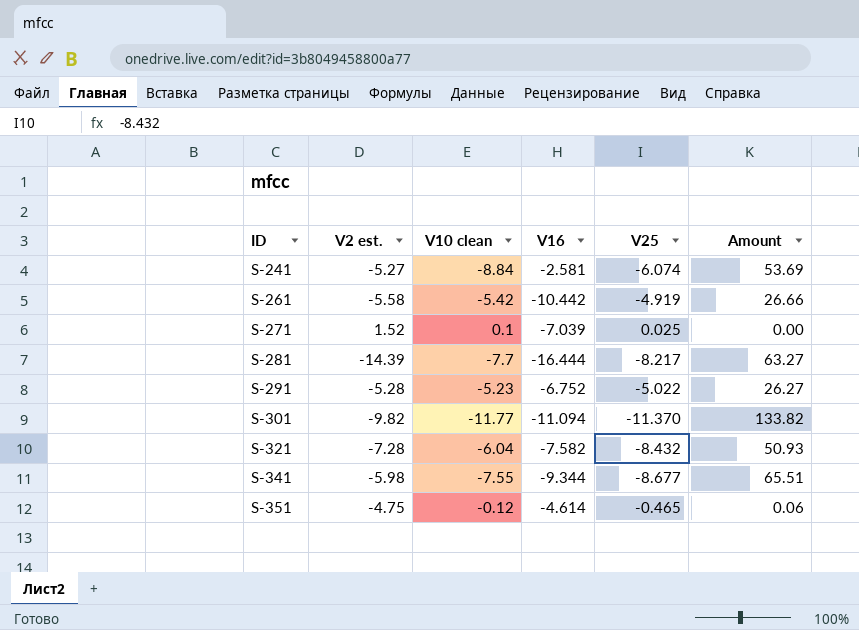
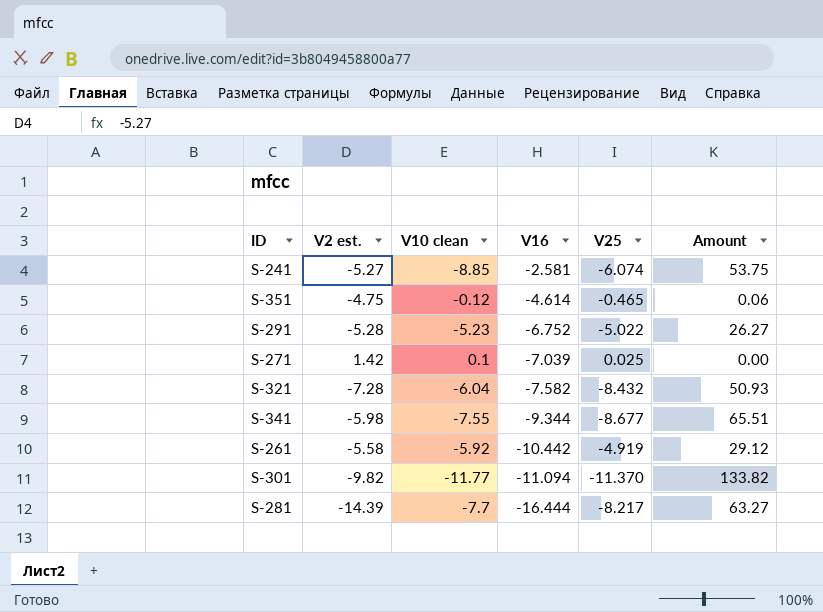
row order: ID ascending -> V16 descending
S-241 | V10 clean: -8.84 -> -8.85
S-241 | Amount: 53.69 -> 53.75
S-271 | V2 est.: 1.52 -> 1.42
S-261 | V10 clean: -5.42 -> -5.92
S-261 | Amount: 26.66 -> 29.12

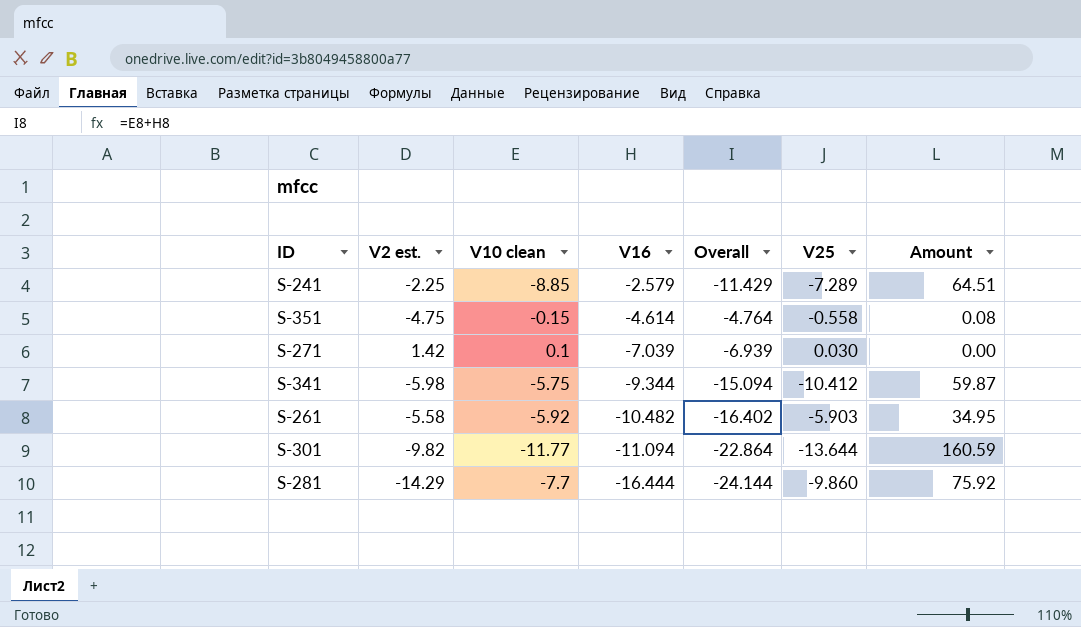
column Overall | formula: none -> [V10 clean] + [V16]
row S-291: -5.28 | -5.23 | -6.752 | -5.022 | 26.27 -> none
row S-321: -7.28 | -6.04 | -7.582 | -8.432 | 50.93 -> none
S-241 | V2 est.: -5.27 -> -2.25
S-241 | V16: -2.581 -> -2.579
S-241 | V25: -6.074 -> -7.289
S-241 | Amount: 53.75 -> 64.51
S-351 | V10 clean: -0.12 -> -0.15
S-351 | V25: -0.465 -> -0.558
S-351 | Amount: 0.06 -> 0.08
S-271 | V25: 0.025 -> 0.030
S-341 | V10 clean: -7.55 -> -5.75
S-341 | V25: -8.677 -> -10.412
S-341 | Amount: 65.51 -> 59.87
S-261 | V16: -10.442 -> -10.482
S-261 | V25: -4.919 -> -5.903
S-261 | Amount: 29.12 -> 34.95
S-301 | V25: -11.370 -> -13.644
S-301 | Amount: 133.82 -> 160.59
S-281 | V2 est.: -14.39 -> -14.29
S-281 | V25: -8.217 -> -9.860
S-281 | Amount: 63.27 -> 75.92

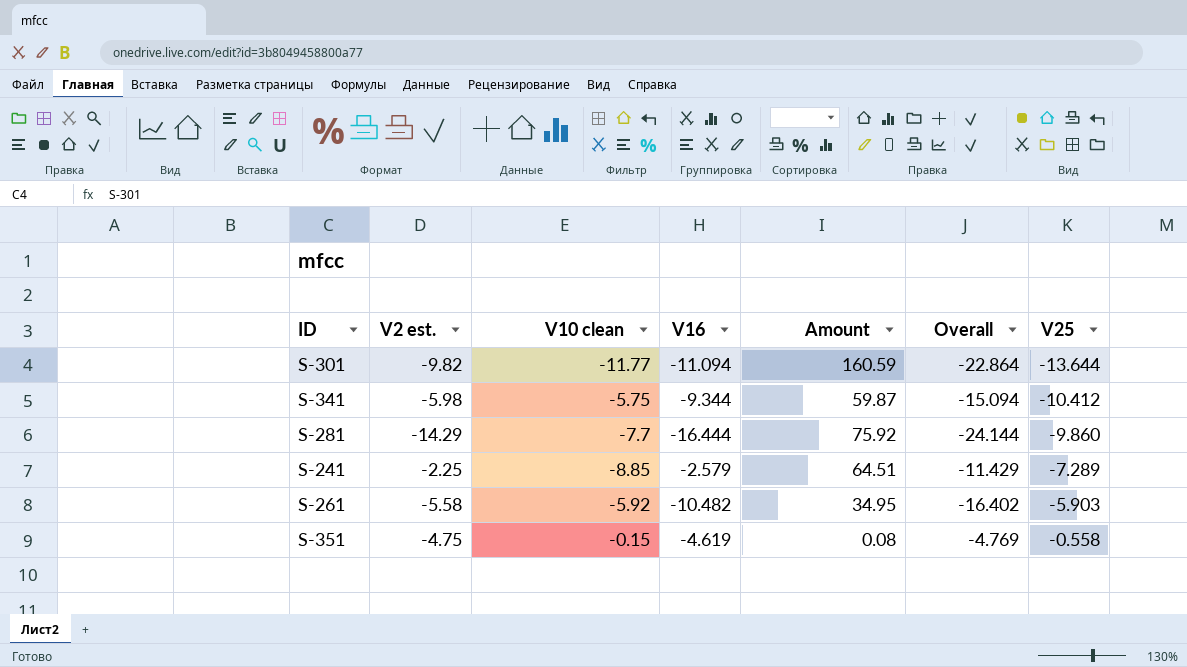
row order: V16 descending -> V25 ascending
column Amount | position: 7 -> 5
row S-271: 1.42 | 0.1 | -7.039 | -6.939 | 0.030 | 0.00 -> none
S-351 | V16: -4.614 -> -4.619
S-351 | Overall: -4.764 -> -4.769

